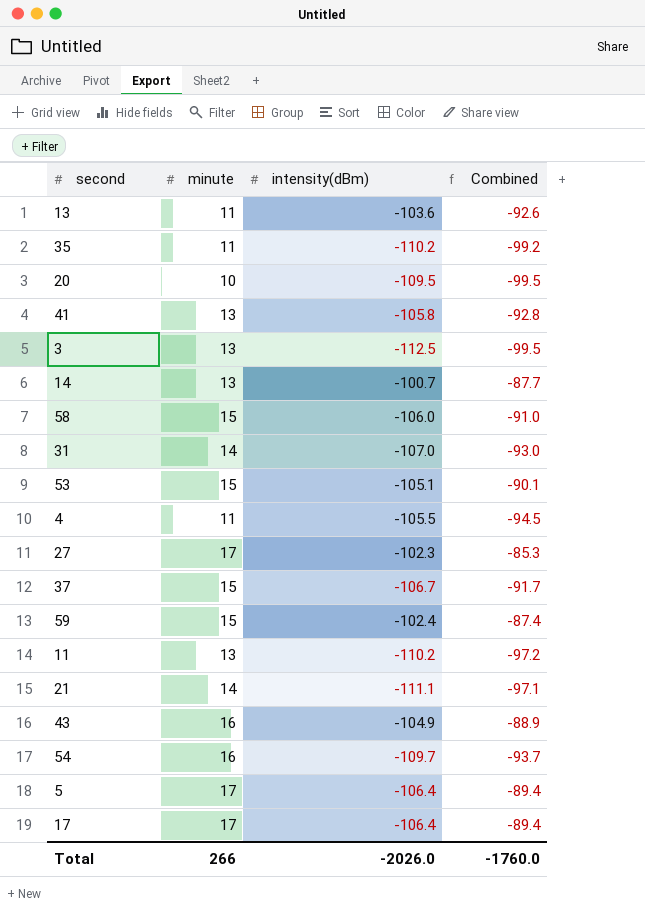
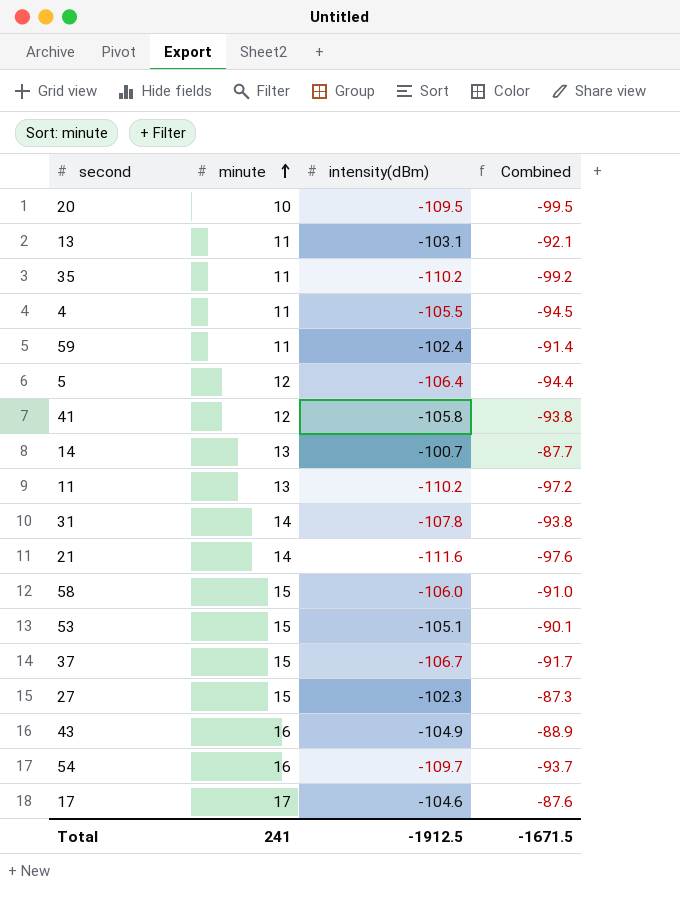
row order: none -> minute ascending
row 3: 13 | -112.5 | -99.5 -> none
13 | intensity(dBm): -103.6 -> -103.1
13 | Combined: -92.6 -> -92.1
59 | minute: 15 -> 11
59 | Combined: -87.4 -> -91.4
5 | minute: 17 -> 12
5 | Combined: -89.4 -> -94.4
41 | minute: 13 -> 12
41 | Combined: -92.8 -> -93.8
31 | intensity(dBm): -107.0 -> -107.8
31 | Combined: -93.0 -> -93.8
21 | intensity(dBm): -111.1 -> -111.6
21 | Combined: -97.1 -> -97.6
27 | minute: 17 -> 15
27 | Combined: -85.3 -> -87.3
17 | intensity(dBm): -106.4 -> -104.6
17 | Combined: -89.4 -> -87.6
Total | minute: 266 -> 241
Total | intensity(dBm): -2026.0 -> -1912.5
Total | Combined: -1760.0 -> -1671.5

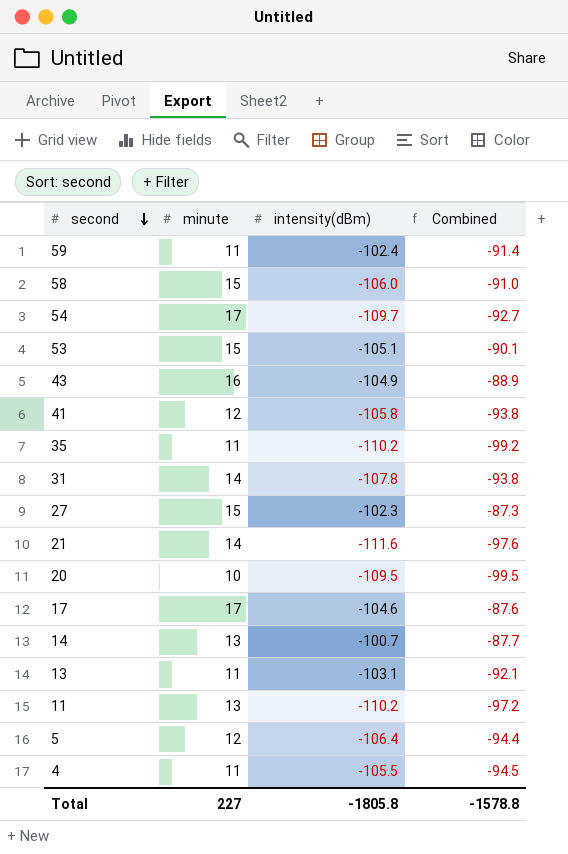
row order: minute ascending -> second descending
row 37: 15 | -106.7 | -91.7 -> none
54 | minute: 16 -> 17
54 | Combined: -93.7 -> -92.7
Total | minute: 241 -> 227
Total | intensity(dBm): -1912.5 -> -1805.8
Total | Combined: -1671.5 -> -1578.8

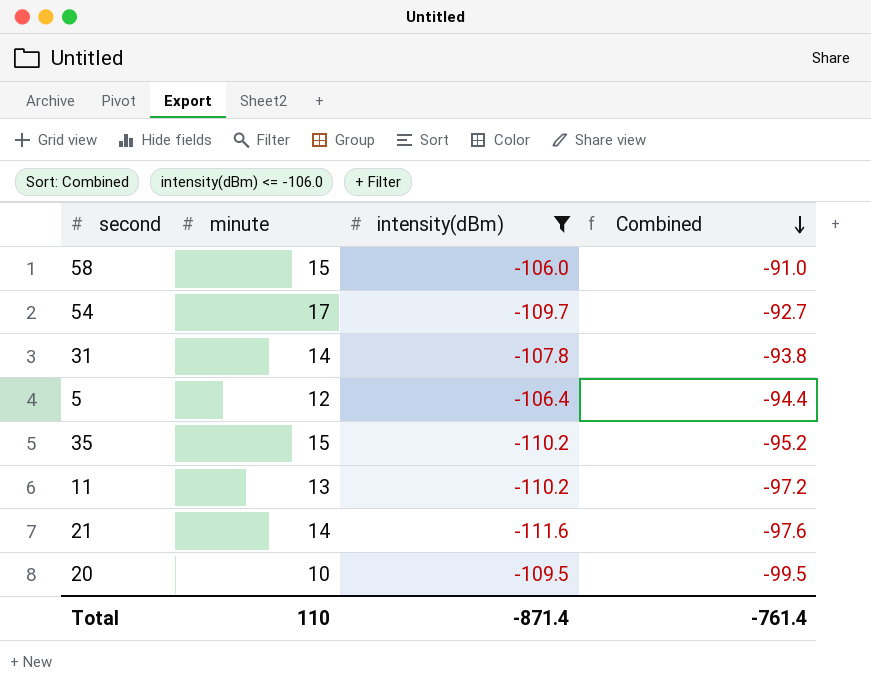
filter: none -> intensity(dBm) <= -106.0
row order: second descending -> Combined descending
35 | minute: 11 -> 15
35 | Combined: -99.2 -> -95.2
Total | minute: 227 -> 110
Total | intensity(dBm): -1805.8 -> -871.4
Total | Combined: -1578.8 -> -761.4

